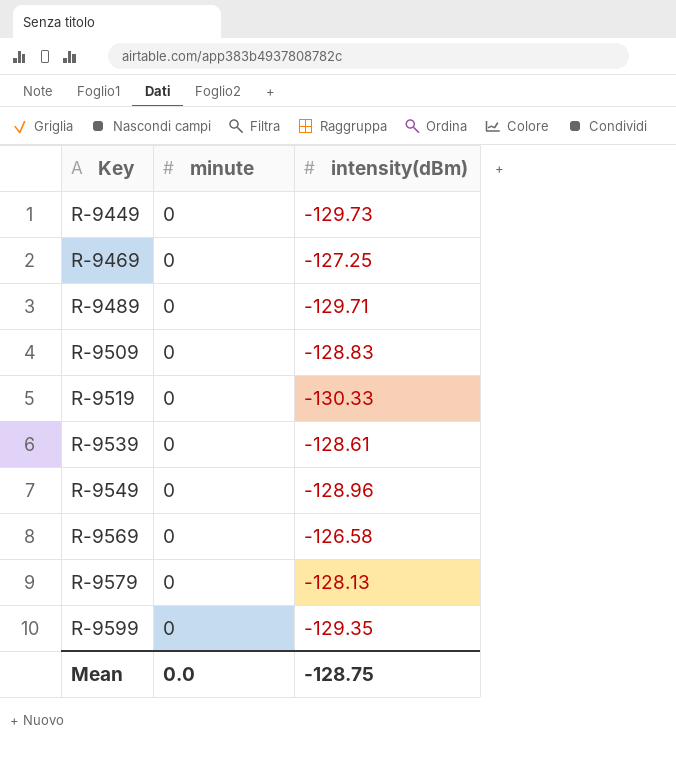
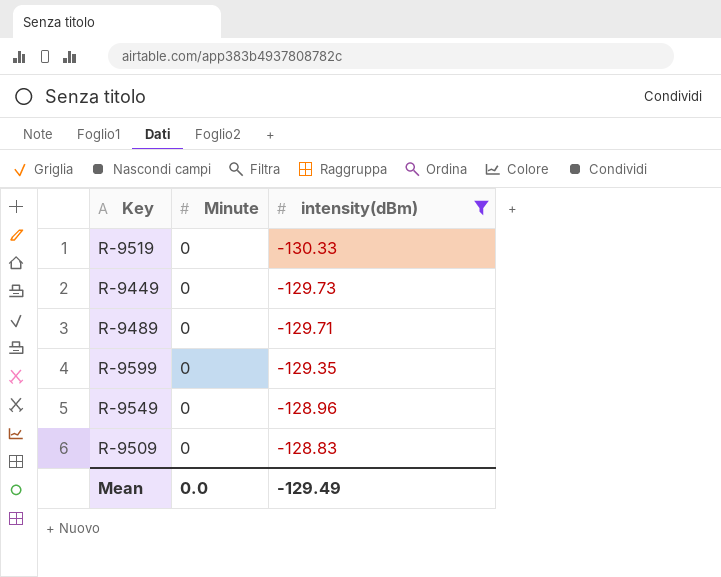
filter: none -> intensity(dBm) <= -128.83
row order: Key ascending -> intensity(dBm) ascending
column name: minute -> Minute
Mean | intensity(dBm): -128.75 -> -129.49

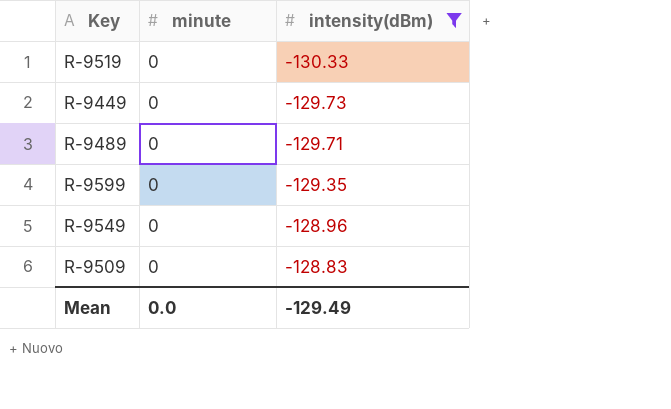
column name: Minute -> minute

